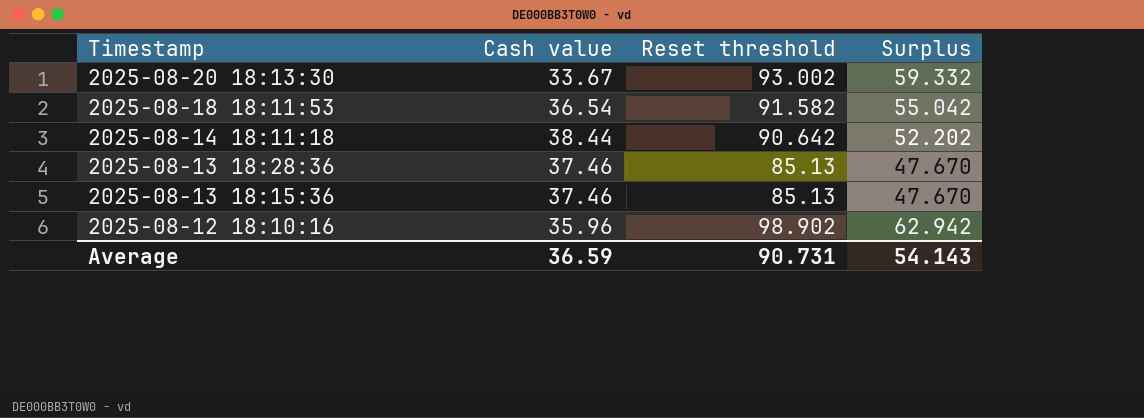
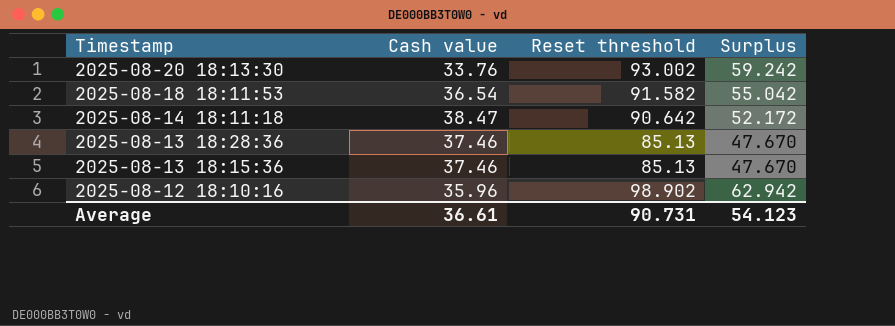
2025-08-20 18:13:30 | Cash value: 33.67 -> 33.76
2025-08-20 18:13:30 | Surplus: 59.332 -> 59.242
2025-08-14 18:11:18 | Cash value: 38.44 -> 38.47
2025-08-14 18:11:18 | Surplus: 52.202 -> 52.172
Average | Cash value: 36.59 -> 36.61
Average | Surplus: 54.143 -> 54.123

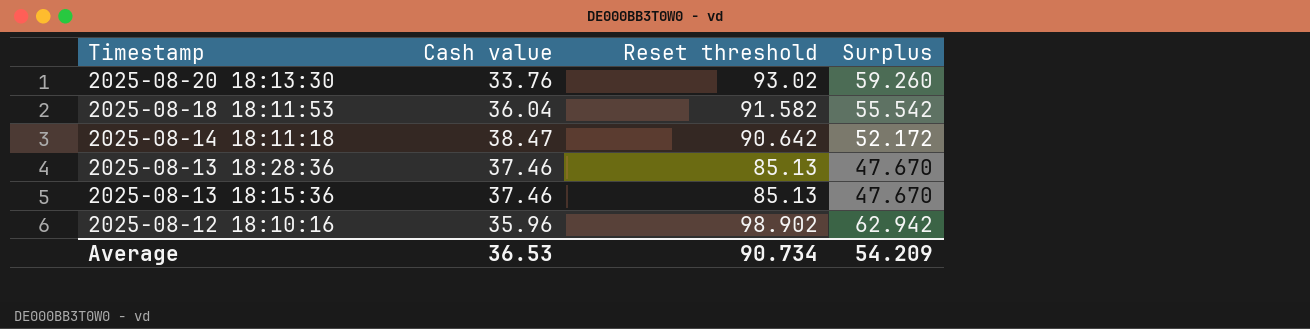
2025-08-20 18:13:30 | Reset threshold: 93.002 -> 93.02
2025-08-20 18:13:30 | Surplus: 59.242 -> 59.260
2025-08-18 18:11:53 | Cash value: 36.54 -> 36.04
2025-08-18 18:11:53 | Surplus: 55.042 -> 55.542
Average | Cash value: 36.61 -> 36.53
Average | Reset threshold: 90.731 -> 90.734
Average | Surplus: 54.123 -> 54.209

